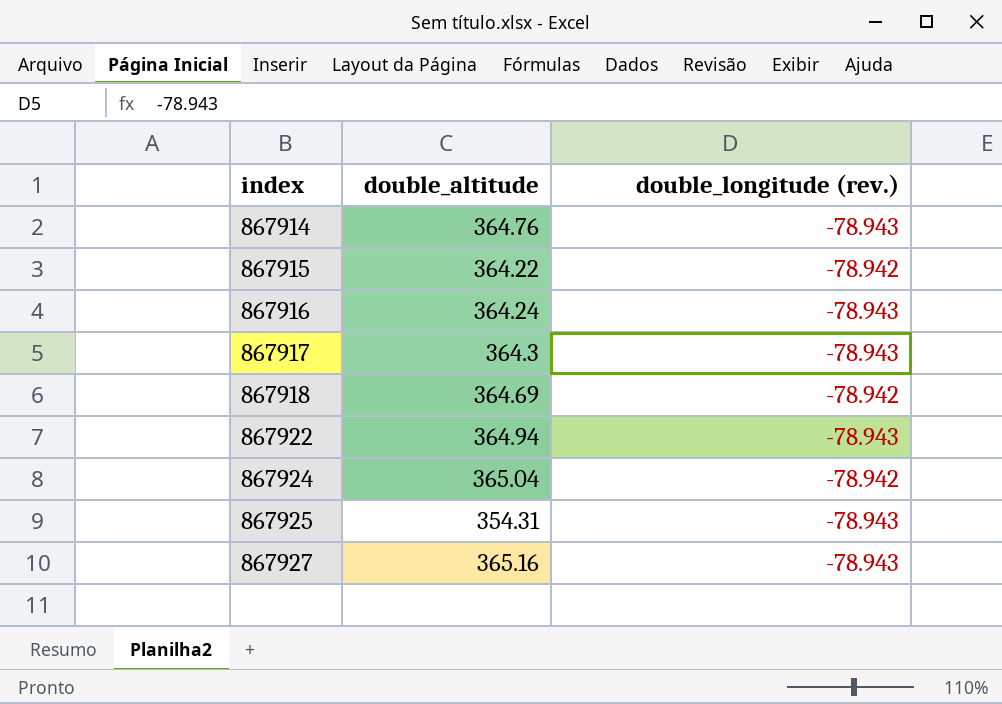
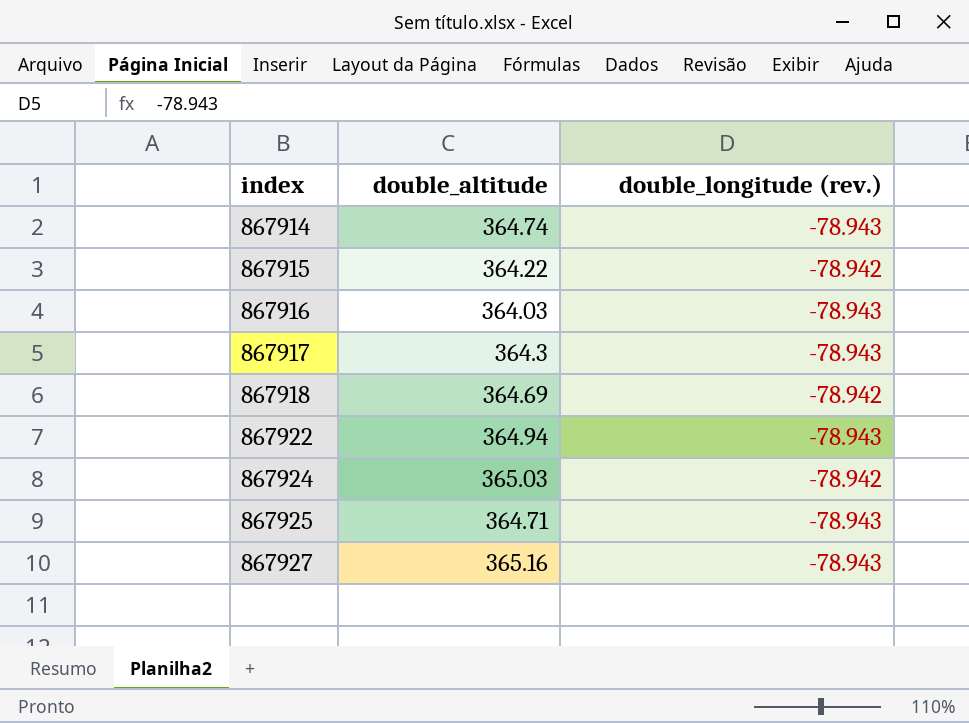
867914 | double_altitude: 364.76 -> 364.74
867916 | double_altitude: 364.24 -> 364.03
867924 | double_altitude: 365.04 -> 365.03
867925 | double_altitude: 354.31 -> 364.71

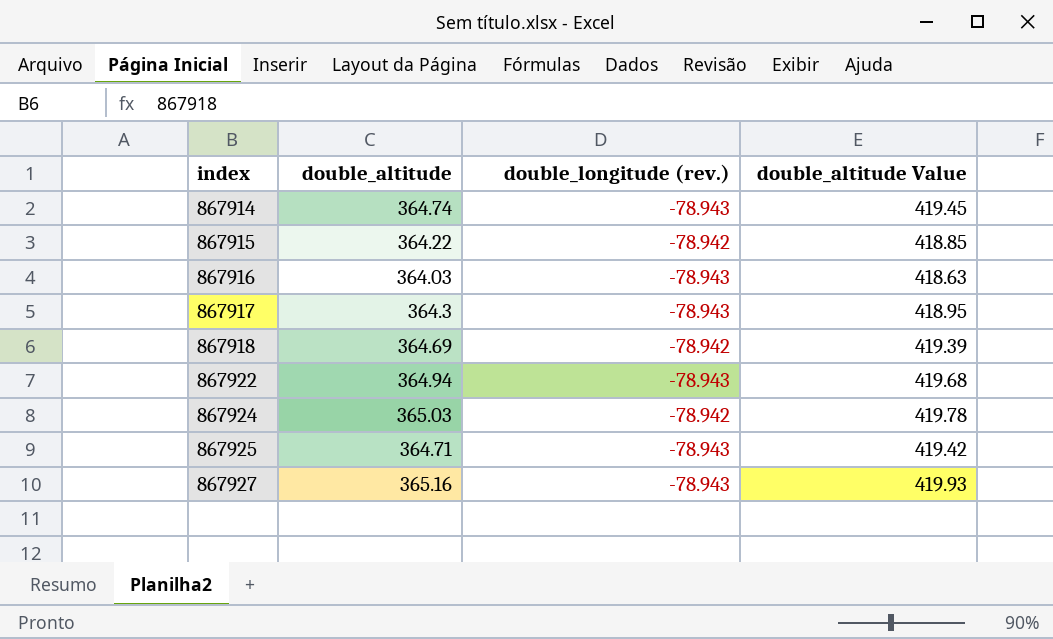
column double_altitude Value | formula: none -> [double_altitude] * 1.15

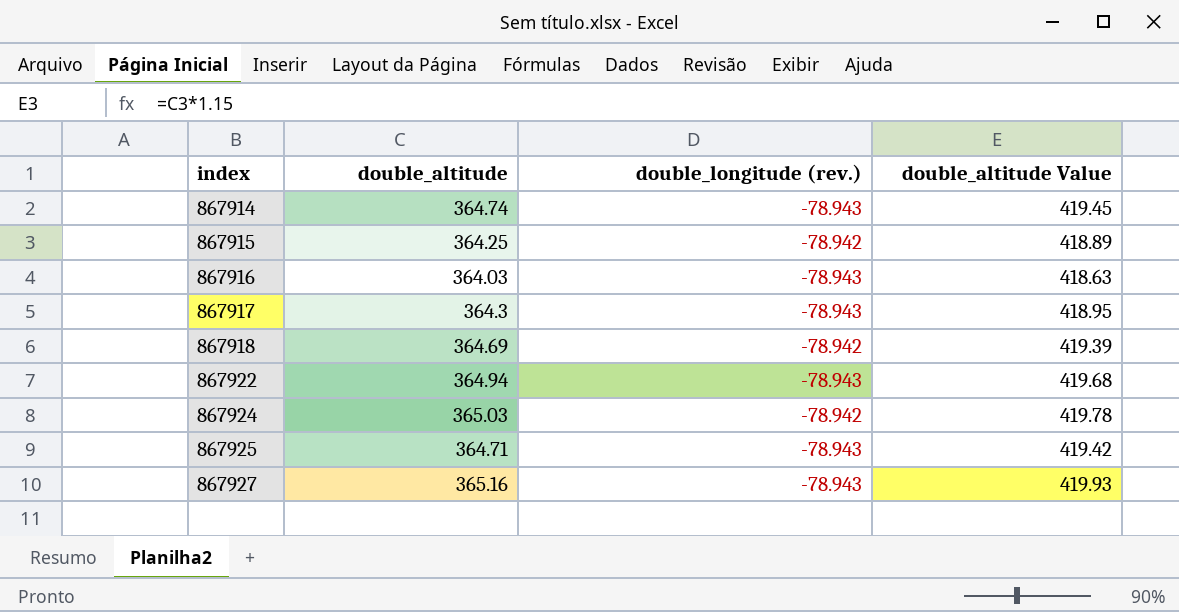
867915 | double_altitude: 364.22 -> 364.25
867915 | double_altitude Value: 418.85 -> 418.89

